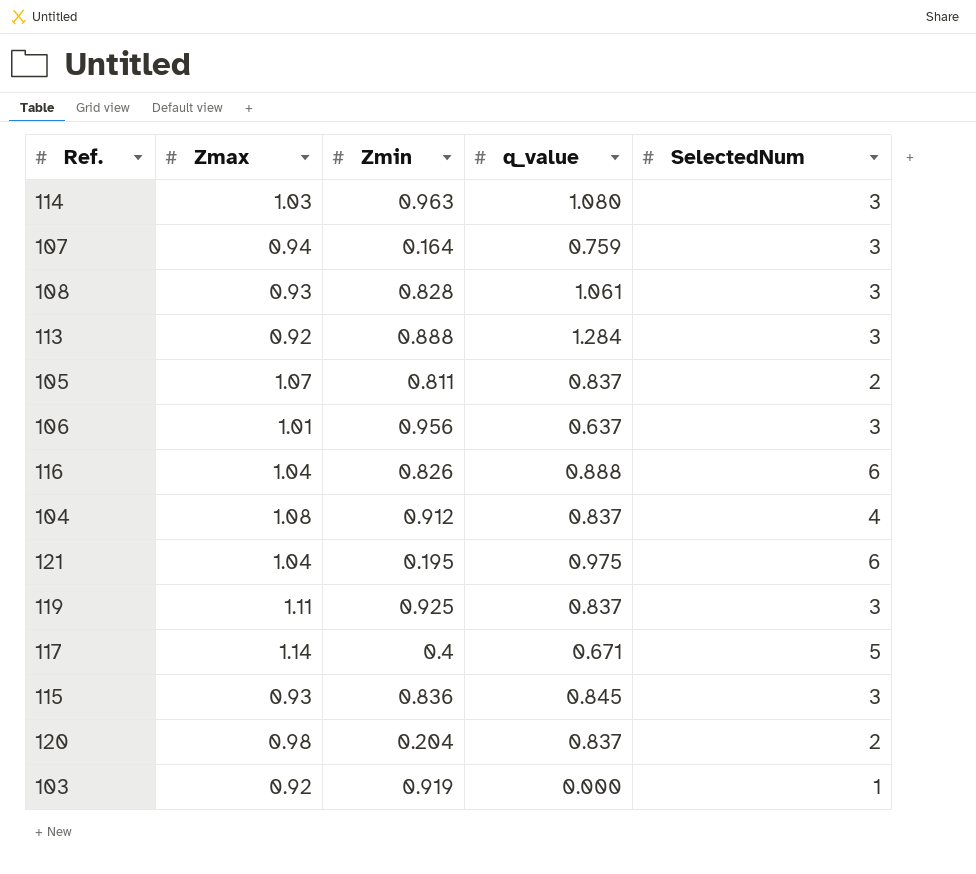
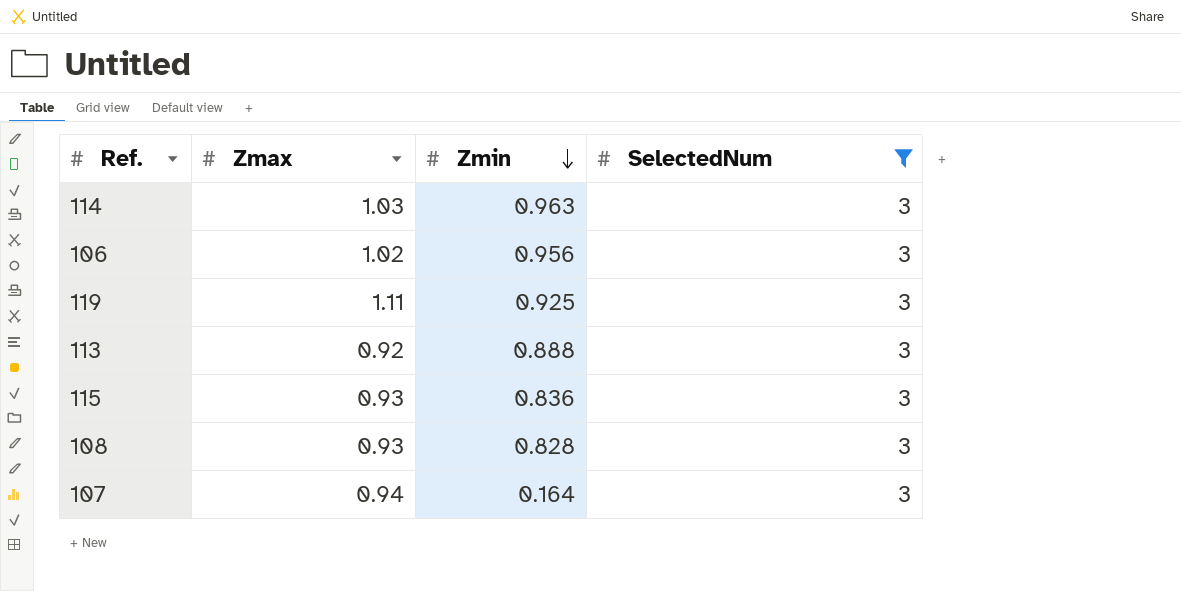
filter: none -> SelectedNum = 3
row order: none -> Zmin descending
column q_value | position: 4 -> none
106 | Zmax: 1.01 -> 1.02

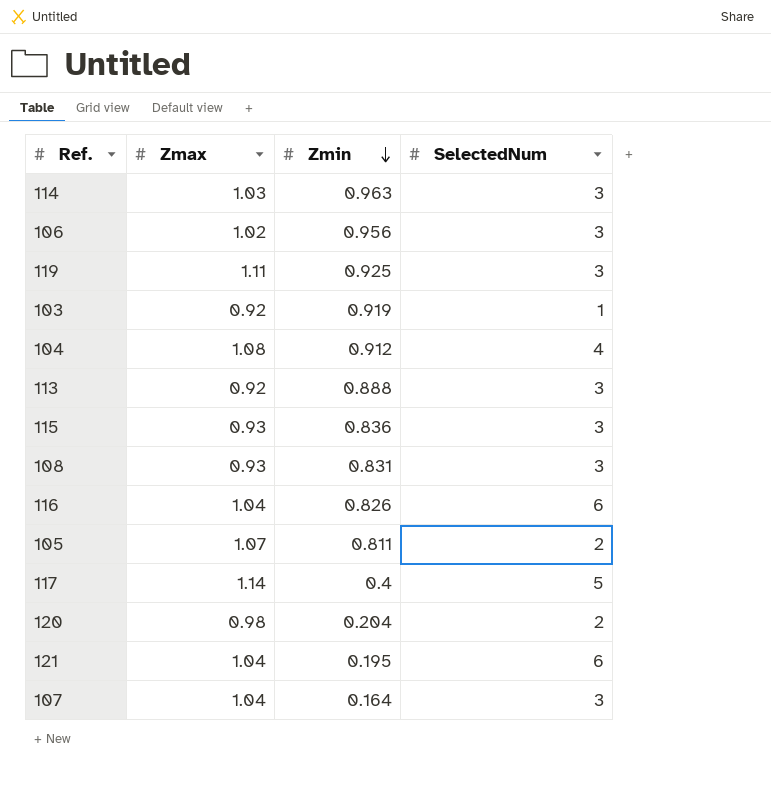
filter: SelectedNum = 3 -> none
108 | Zmin: 0.828 -> 0.831
107 | Zmax: 0.94 -> 1.04

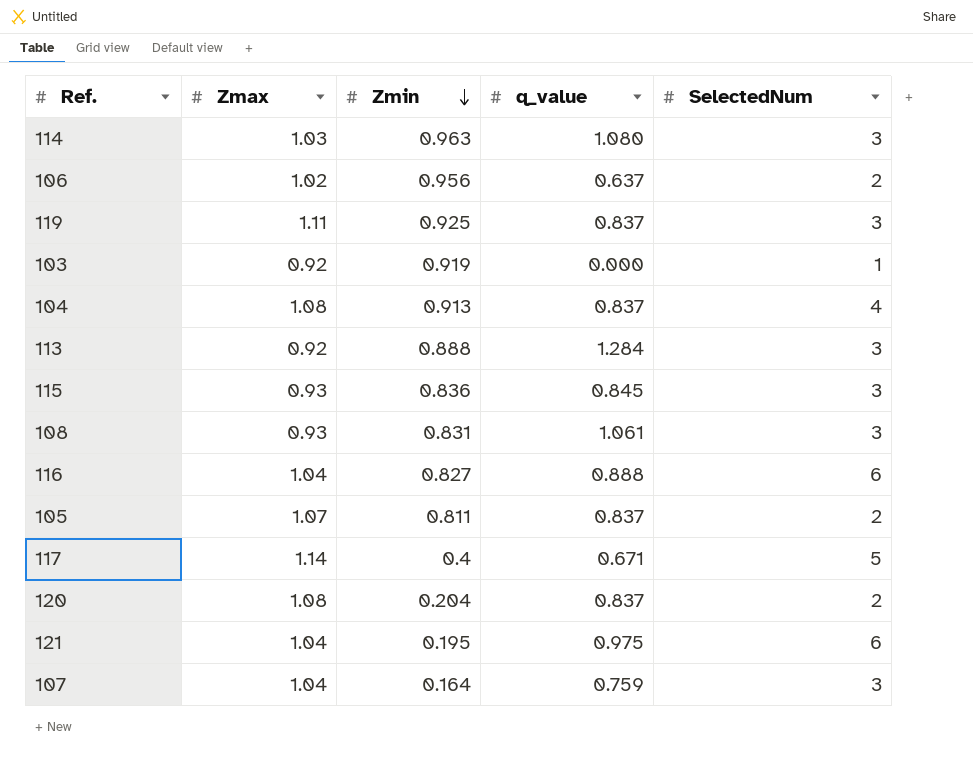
column q_value | position: none -> 4
106 | SelectedNum: 3 -> 2
104 | Zmin: 0.912 -> 0.913
116 | Zmin: 0.826 -> 0.827
120 | Zmax: 0.98 -> 1.08

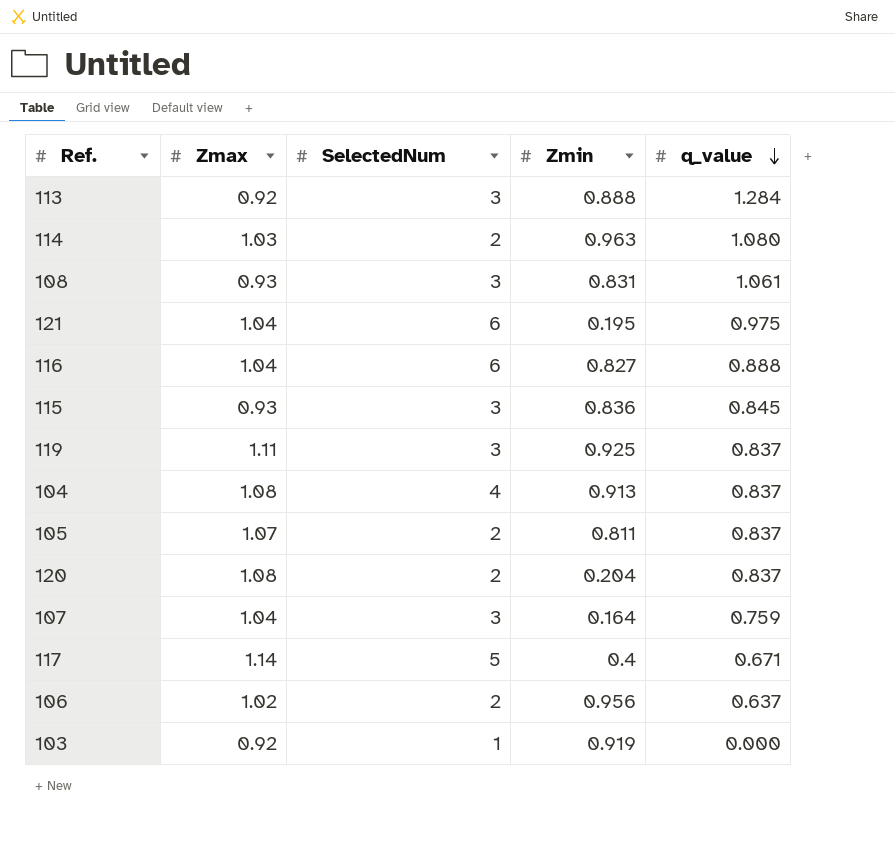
row order: Zmin descending -> q_value descending
column SelectedNum | position: 5 -> 3
114 | SelectedNum: 3 -> 2

